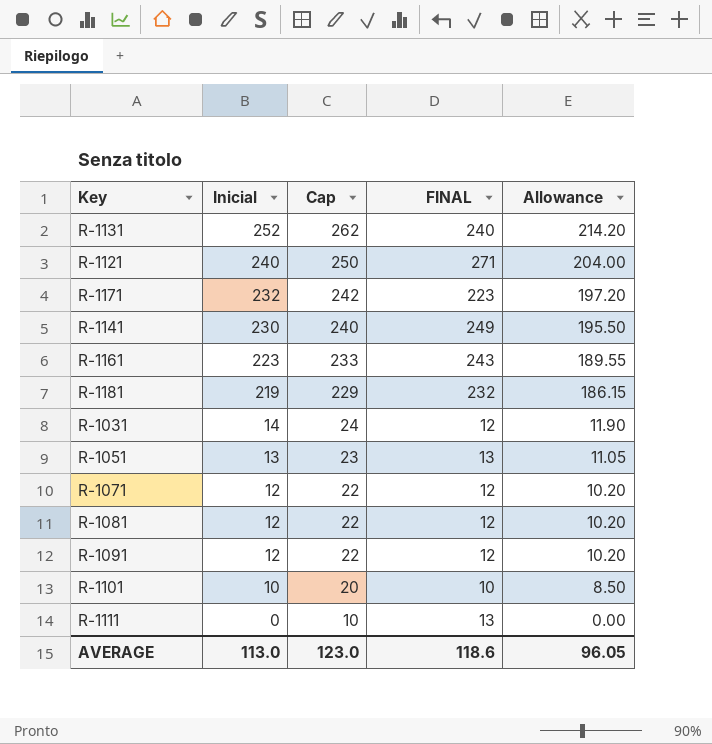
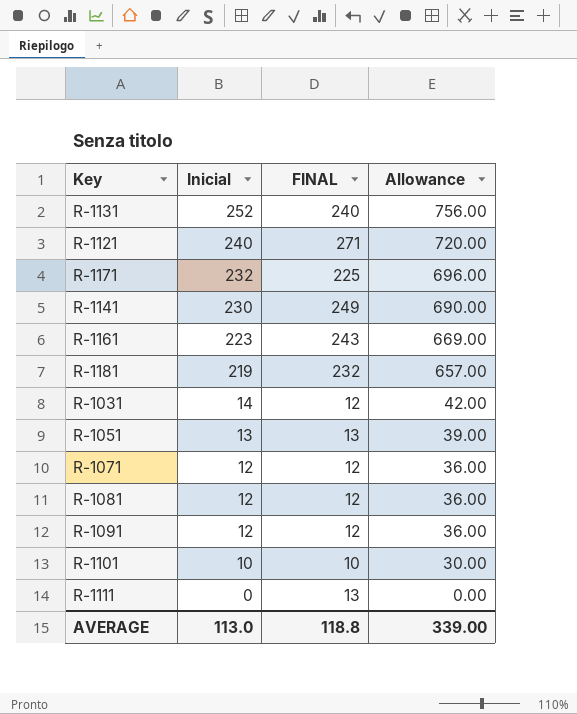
column Cap | formula: [Inicial] + 10 -> none
column Allowance | formula: [Inicial] * 0.85 -> [Inicial] * 3
R-1171 | FINAL: 223 -> 225
AVERAGE | FINAL: 118.6 -> 118.8
AVERAGE | Allowance: 96.05 -> 339.00

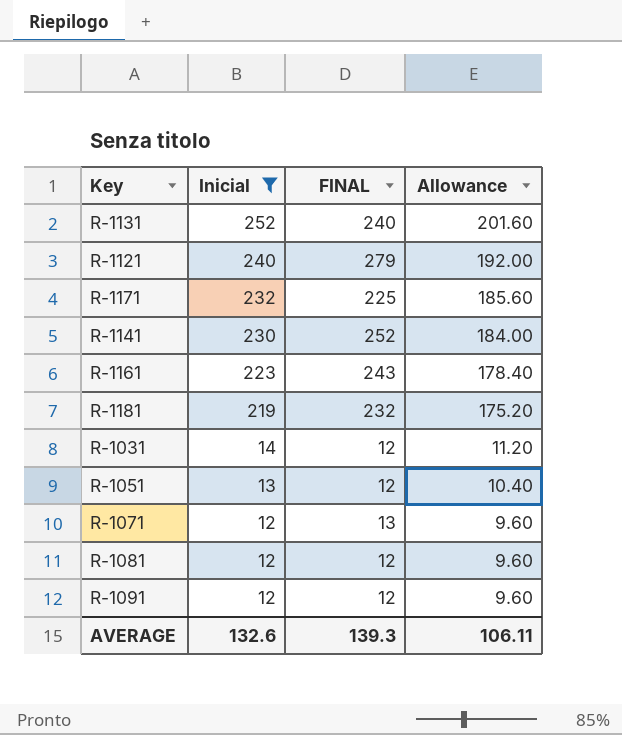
filter: none -> Inicial >= 12
column Allowance | formula: [Inicial] * 3 -> [Inicial] * 0.8
R-1121 | FINAL: 271 -> 279
R-1141 | FINAL: 249 -> 252
R-1051 | FINAL: 13 -> 12
R-1071 | FINAL: 12 -> 13
AVERAGE | Inicial: 113.0 -> 132.6
AVERAGE | FINAL: 118.8 -> 139.3
AVERAGE | Allowance: 339.00 -> 106.11

